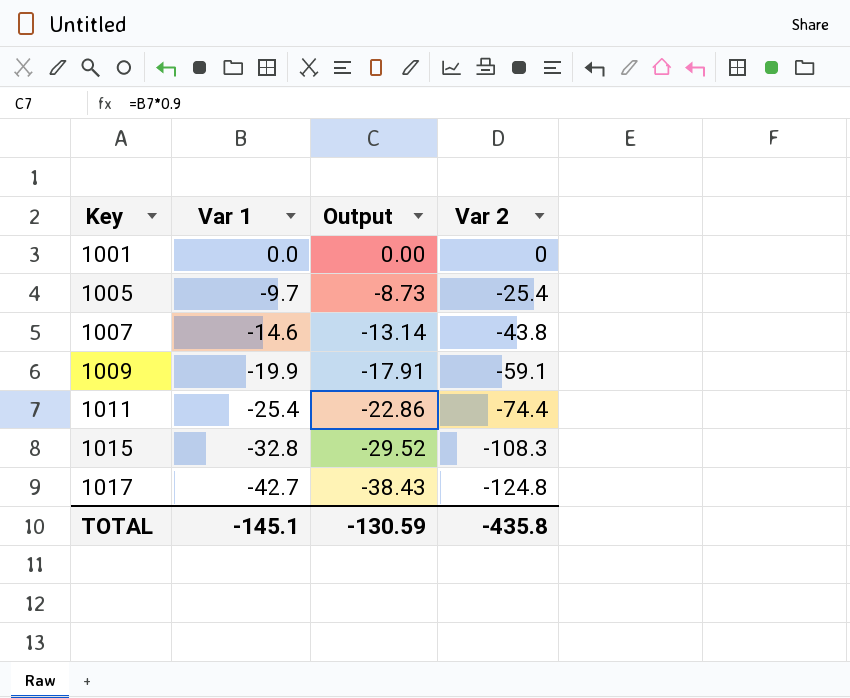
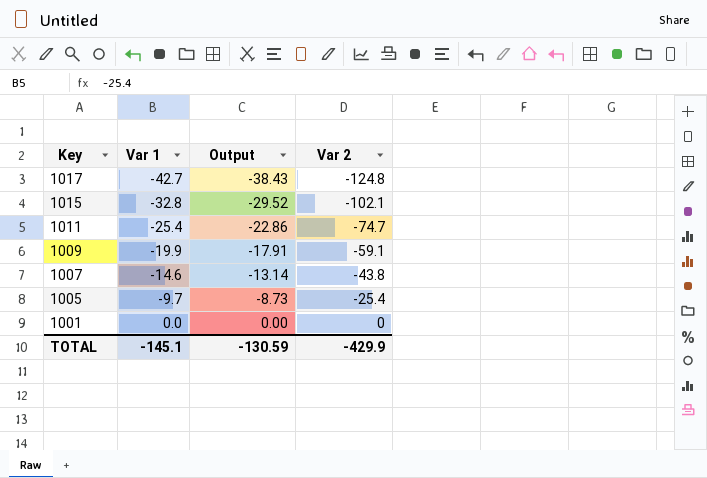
row order: Key ascending -> Key descending
1015 | Var 2: -108.3 -> -102.1
1011 | Var 2: -74.4 -> -74.7
TOTAL | Var 2: -435.8 -> -429.9

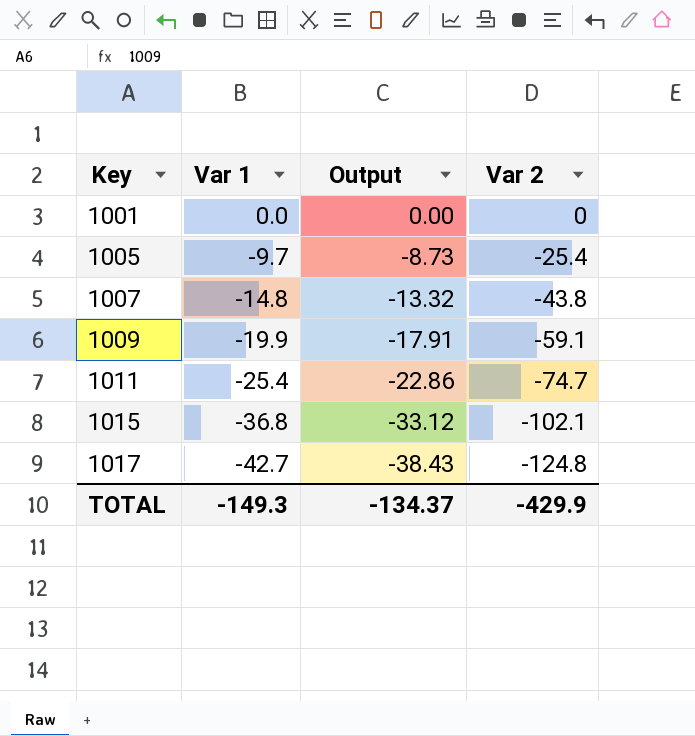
row order: Key descending -> Key ascending
1007 | Var 1: -14.6 -> -14.8
1007 | Output: -13.14 -> -13.32
1015 | Var 1: -32.8 -> -36.8
1015 | Output: -29.52 -> -33.12
TOTAL | Var 1: -145.1 -> -149.3
TOTAL | Output: -130.59 -> -134.37

